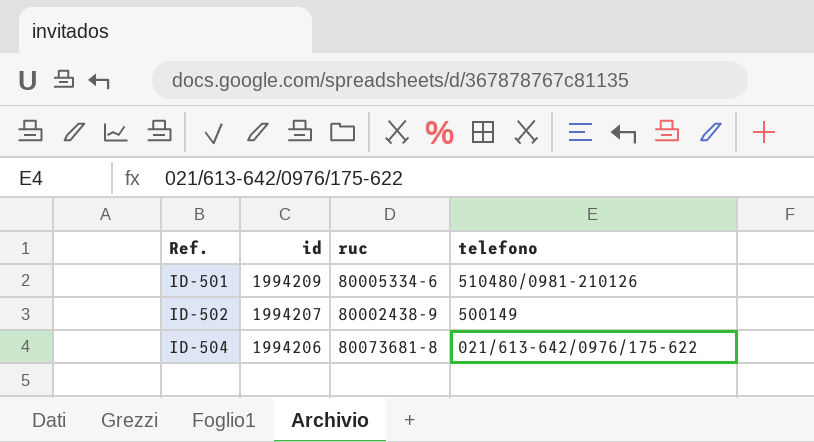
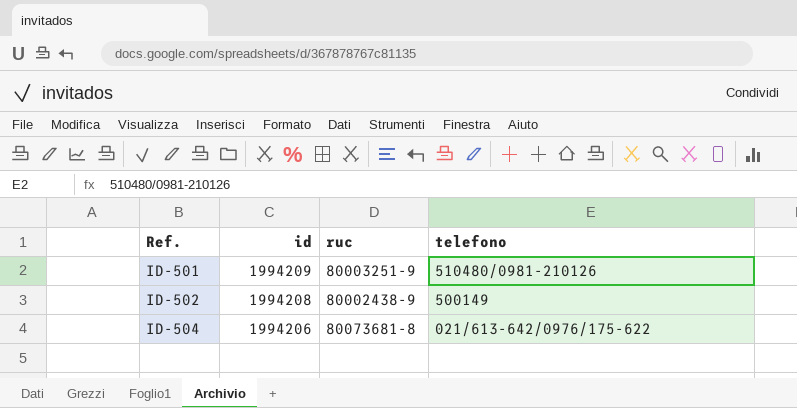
ID-501 | ruc: 80005334-6 -> 80003251-9
ID-502 | id: 1994207 -> 1994208

